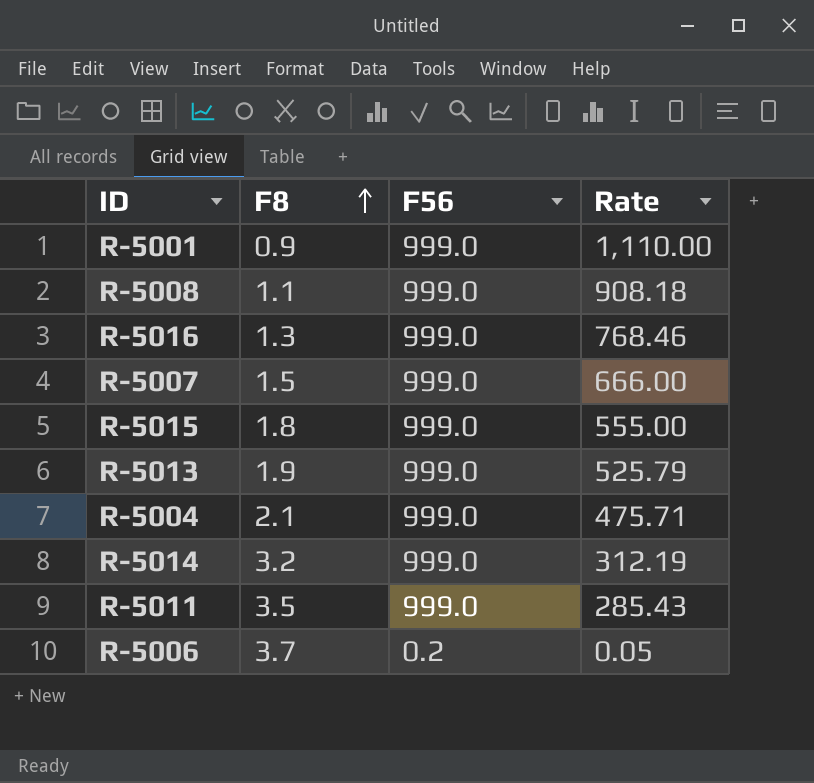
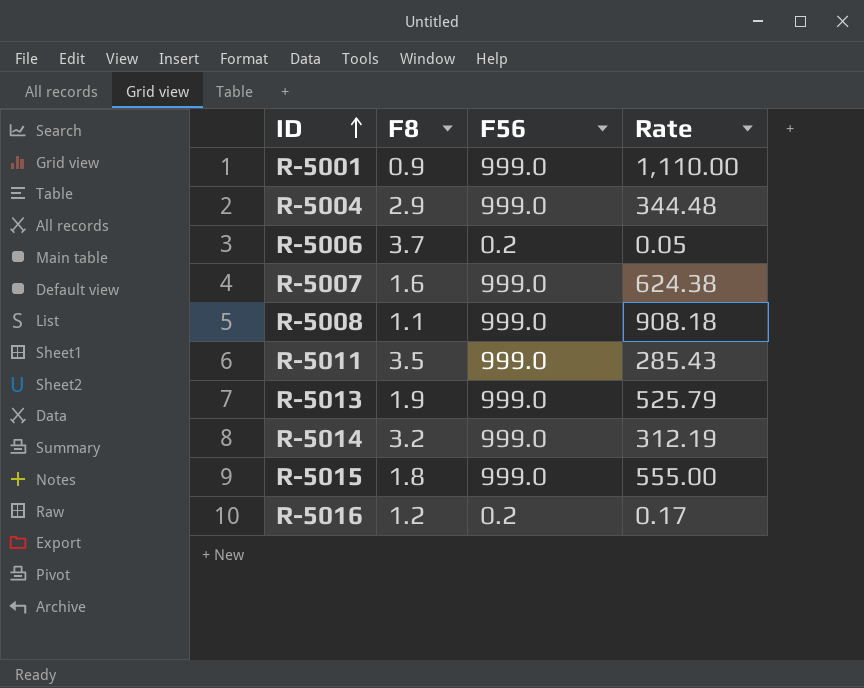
row order: F8 ascending -> ID ascending
R-5004 | F8: 2.1 -> 2.9
R-5004 | Rate: 475.71 -> 344.48
R-5007 | F8: 1.5 -> 1.6
R-5007 | Rate: 666.00 -> 624.38
R-5016 | F8: 1.3 -> 1.2
R-5016 | F56: 999.0 -> 0.2
R-5016 | Rate: 768.46 -> 0.17

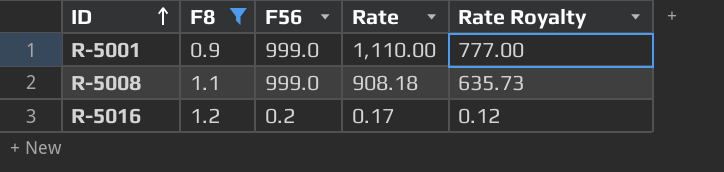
filter: none -> F8 <= 1.2
column Rate Royalty | formula: none -> [Rate] * 0.7

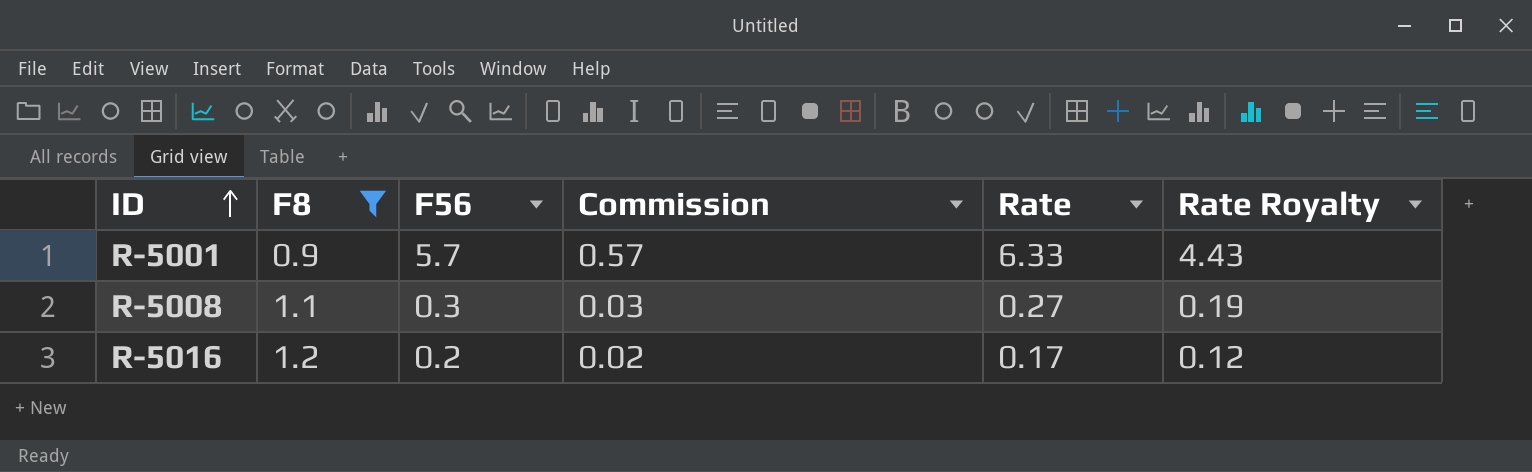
column Commission | formula: none -> [F56] * 0.1
R-5001 | F56: 999.0 -> 5.7
R-5001 | Rate: 1,110.00 -> 6.33
R-5001 | Rate Royalty: 777.00 -> 4.43
R-5008 | F56: 999.0 -> 0.3
R-5008 | Rate: 908.18 -> 0.27
R-5008 | Rate Royalty: 635.73 -> 0.19

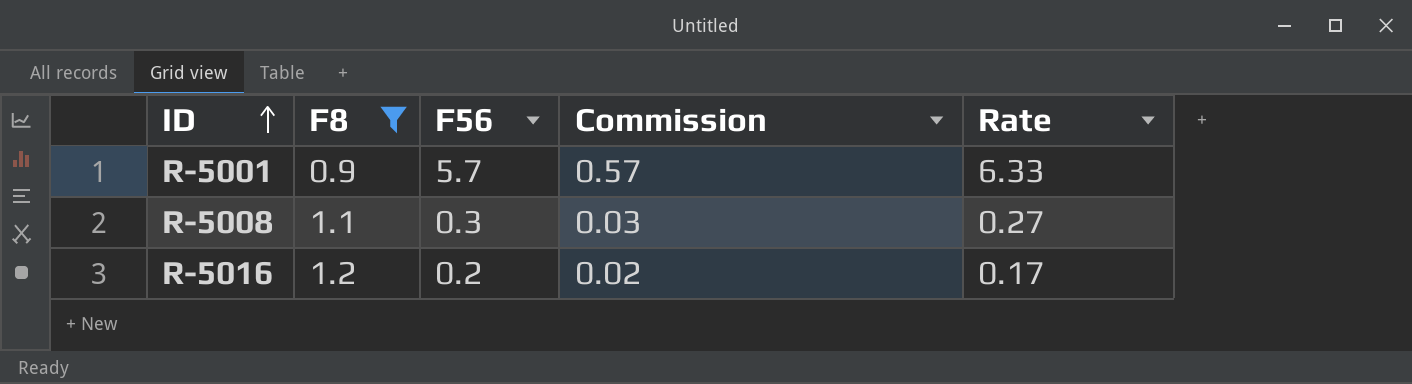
column Rate Royalty | formula: [Rate] * 0.7 -> none

